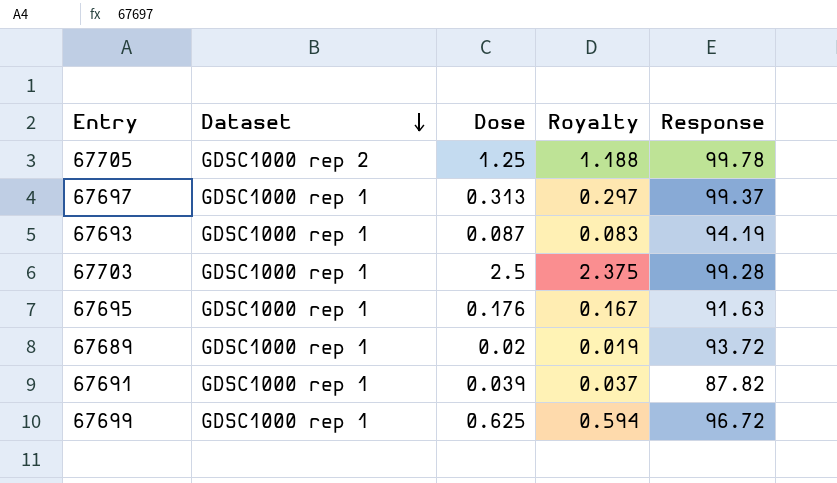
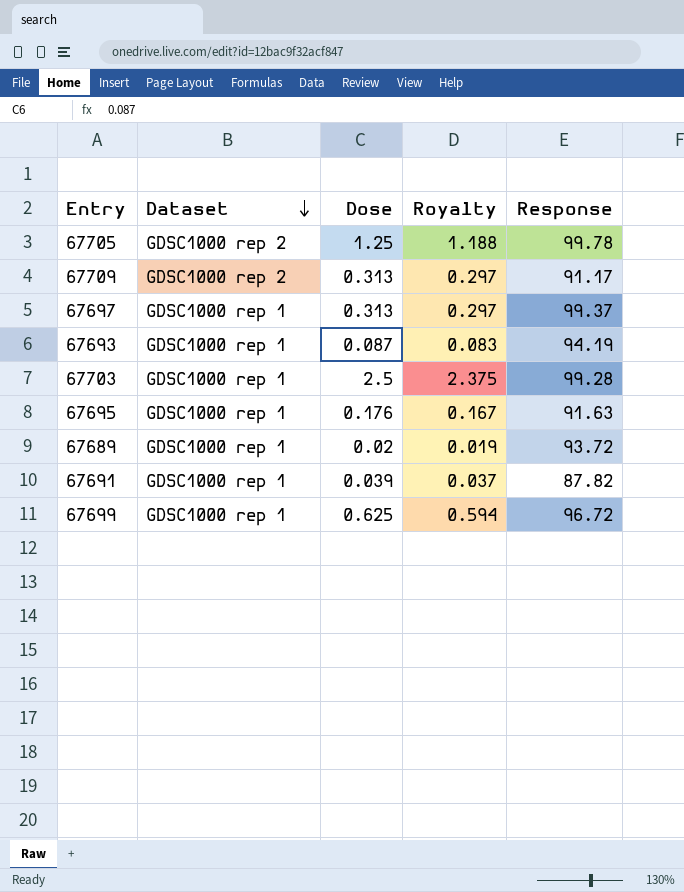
row 67709: none -> GDSC1000 rep 2 | 0.313 | 0.297 | 91.17

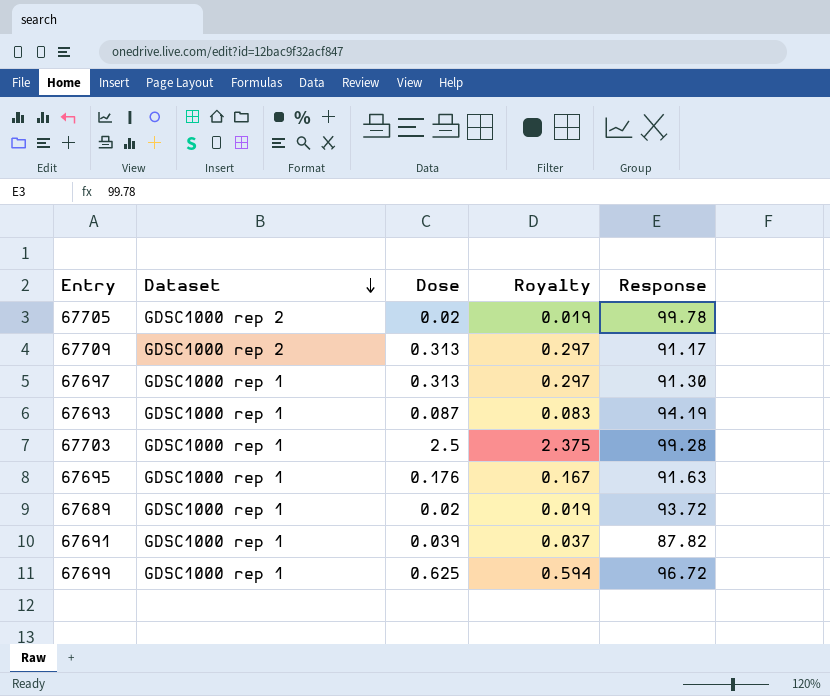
67705 | Dose: 1.25 -> 0.02
67705 | Royalty: 1.188 -> 0.019
67697 | Response: 99.37 -> 91.30

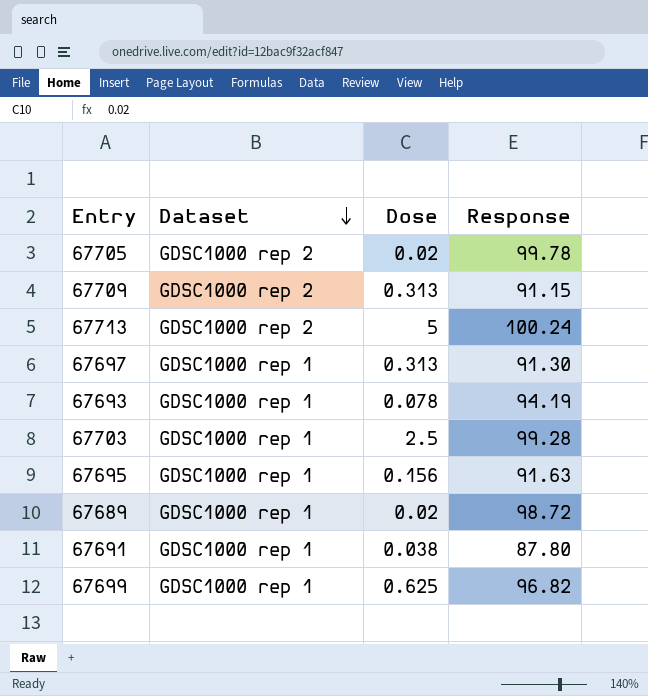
column Royalty | formula: [Dose] * 0.95 -> none
67709 | Response: 91.17 -> 91.15
row 67713: none -> GDSC1000 rep 2 | 5 | 100.24
67693 | Dose: 0.087 -> 0.078
67695 | Dose: 0.176 -> 0.156
67689 | Response: 93.72 -> 98.72
67691 | Dose: 0.039 -> 0.038
67691 | Response: 87.82 -> 87.80
67699 | Response: 96.72 -> 96.82

